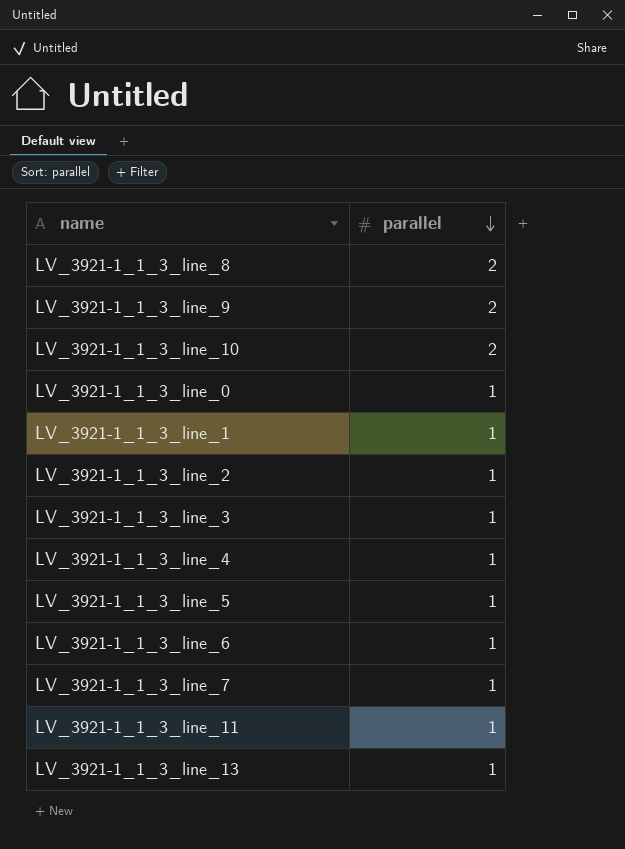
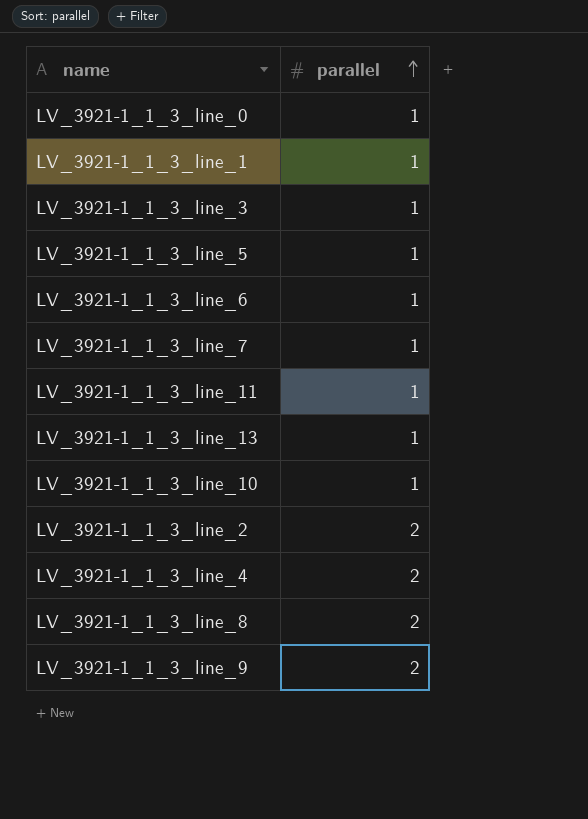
row order: parallel descending -> parallel ascending
LV_3921-1_1_3_line_10 | parallel: 2 -> 1
LV_3921-1_1_3_line_2 | parallel: 1 -> 2
LV_3921-1_1_3_line_4 | parallel: 1 -> 2

